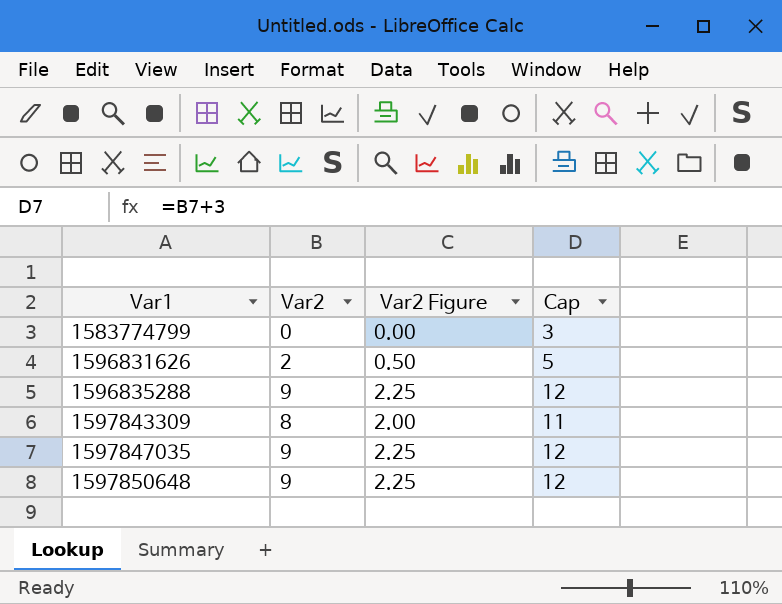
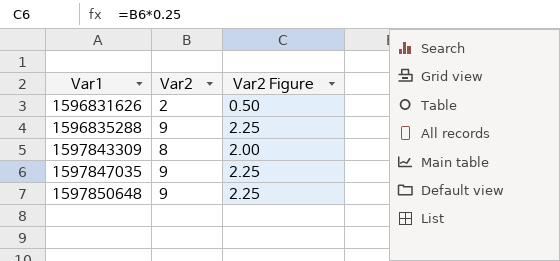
column Cap | formula: [Var2] + 3 -> none
row 1583774799: 0 | 0.00 | 3 -> none

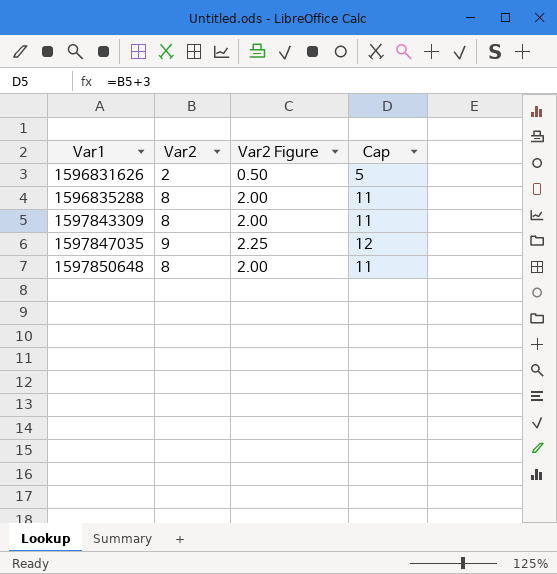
column Cap | formula: none -> [Var2] + 3
1596835288 | Var2: 9 -> 8
1596835288 | Var2 Figure: 2.25 -> 2.00
1597850648 | Var2: 9 -> 8
1597850648 | Var2 Figure: 2.25 -> 2.00

